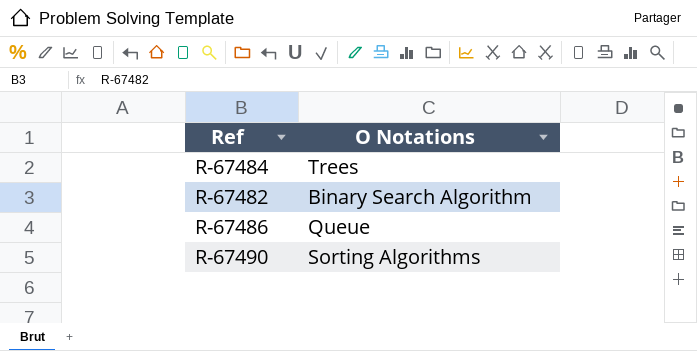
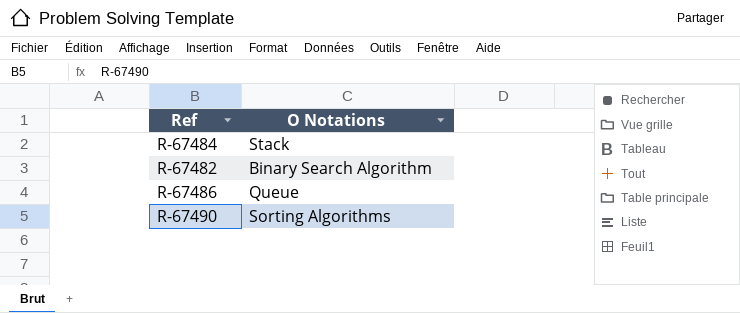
R-67484 | O Notations: Trees -> Stack

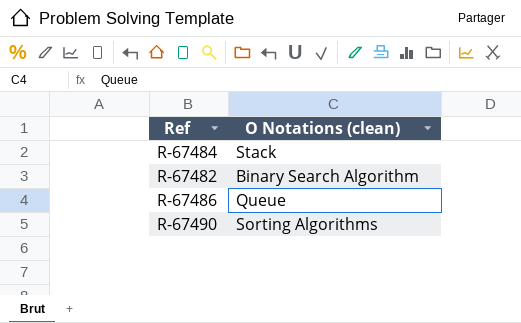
column name: O Notations -> O Notations (clean)

